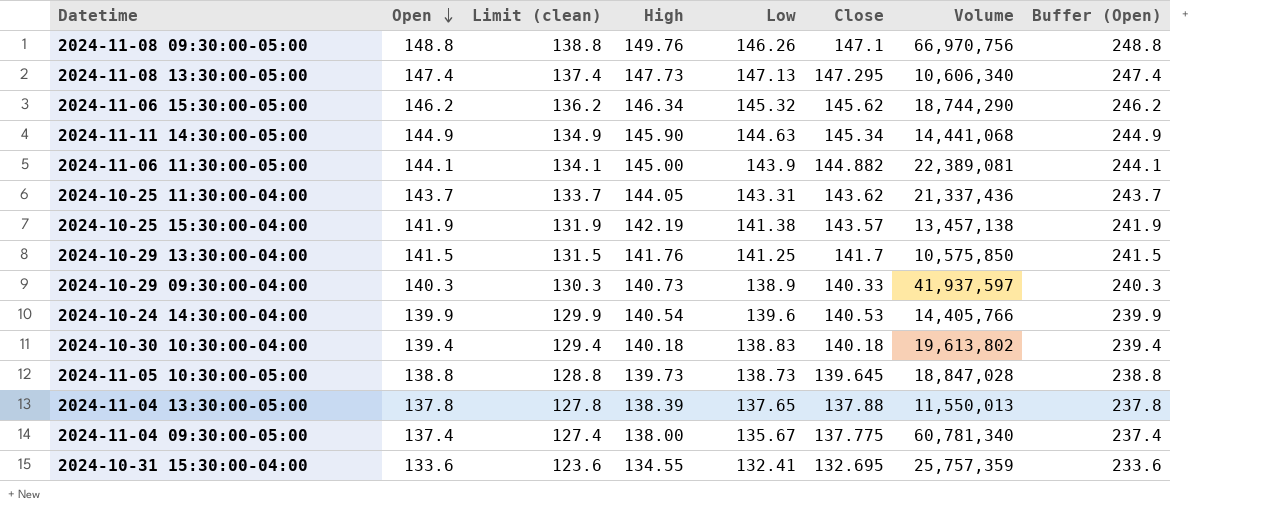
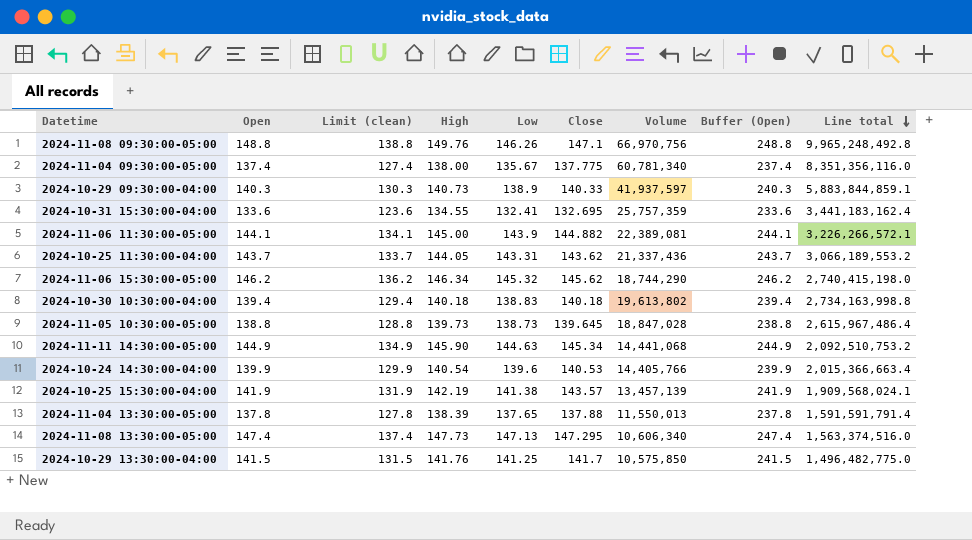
row order: Open descending -> Line total descending
column Line total | formula: none -> [Open] * [Volume]
2024-10-25 15:30:00-04:00 | Volume: 13,457,138 -> 13,457,139

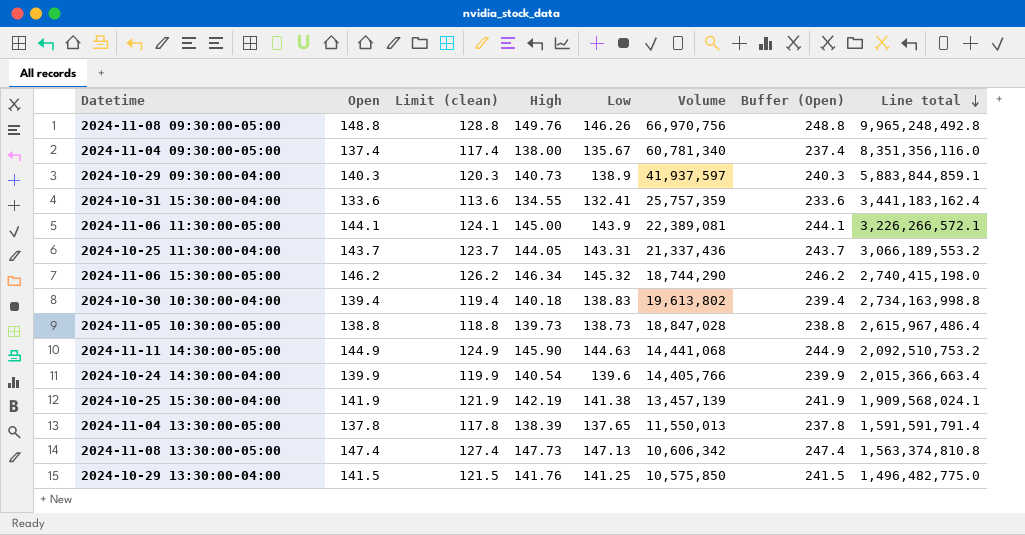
column Close | position: 6 -> none
column Limit (clean) | formula: [Open] - 10 -> [Open] - 20
2024-11-08 13:30:00-05:00 | Volume: 10,606,340 -> 10,606,342
2024-11-08 13:30:00-05:00 | Line total: 1,563,374,516.0 -> 1,563,374,810.8

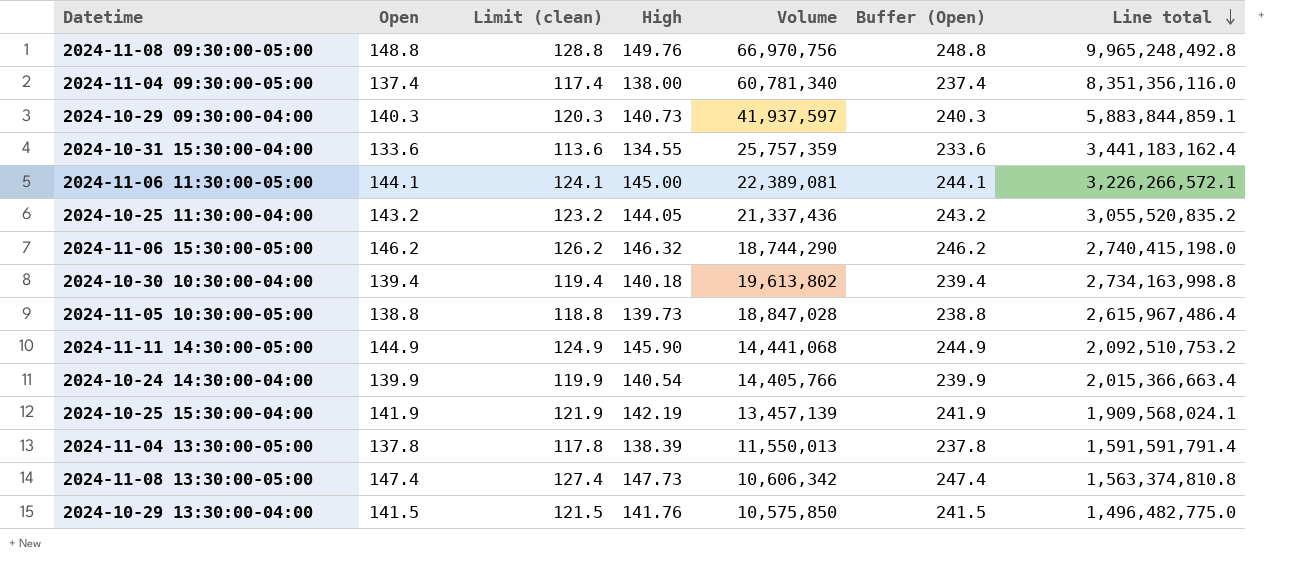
column Low | position: 5 -> none
2024-10-25 11:30:00-04:00 | Open: 143.7 -> 143.2
2024-10-25 11:30:00-04:00 | Limit (clean): 123.7 -> 123.2
2024-10-25 11:30:00-04:00 | Buffer (Open): 243.7 -> 243.2
2024-10-25 11:30:00-04:00 | Line total: 3,066,189,553.2 -> 3,055,520,835.2
2024-11-06 15:30:00-05:00 | High: 146.34 -> 146.32

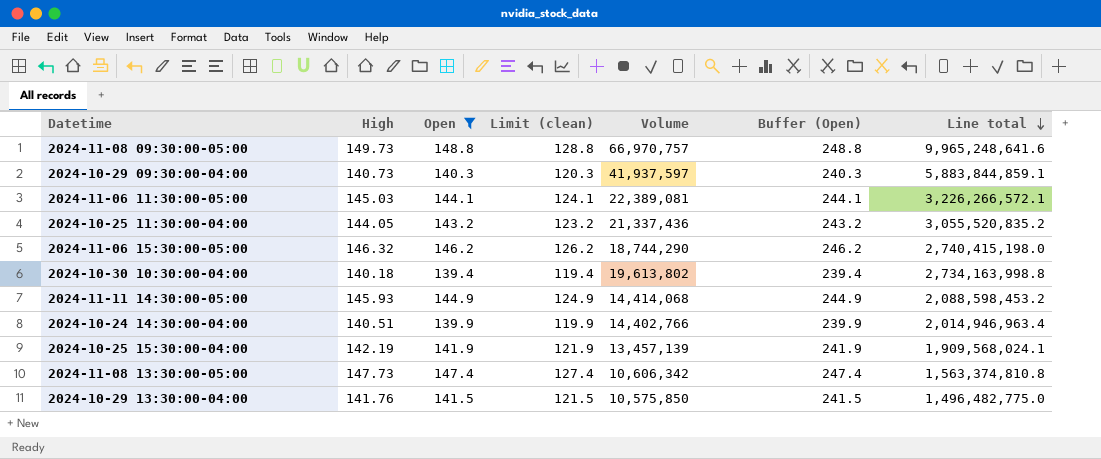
filter: none -> Open >= 139.4
column High | position: 4 -> 2
2024-11-08 09:30:00-05:00 | High: 149.76 -> 149.73
2024-11-08 09:30:00-05:00 | Volume: 66,970,756 -> 66,970,757
2024-11-08 09:30:00-05:00 | Line total: 9,965,248,492.8 -> 9,965,248,641.6
2024-11-06 11:30:00-05:00 | High: 145.00 -> 145.03
2024-11-11 14:30:00-05:00 | High: 145.90 -> 145.93
2024-11-11 14:30:00-05:00 | Volume: 14,441,068 -> 14,414,068
2024-11-11 14:30:00-05:00 | Line total: 2,092,510,753.2 -> 2,088,598,453.2
2024-10-24 14:30:00-04:00 | High: 140.54 -> 140.51
2024-10-24 14:30:00-04:00 | Volume: 14,405,766 -> 14,402,766
2024-10-24 14:30:00-04:00 | Line total: 2,015,366,663.4 -> 2,014,946,963.4

